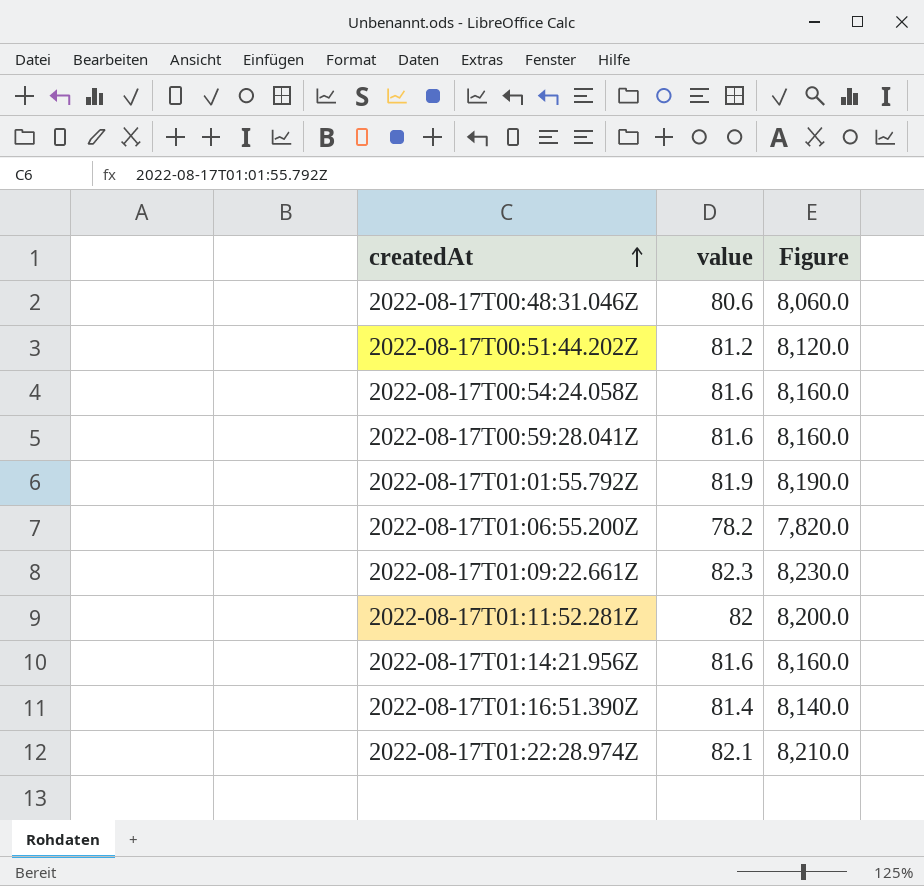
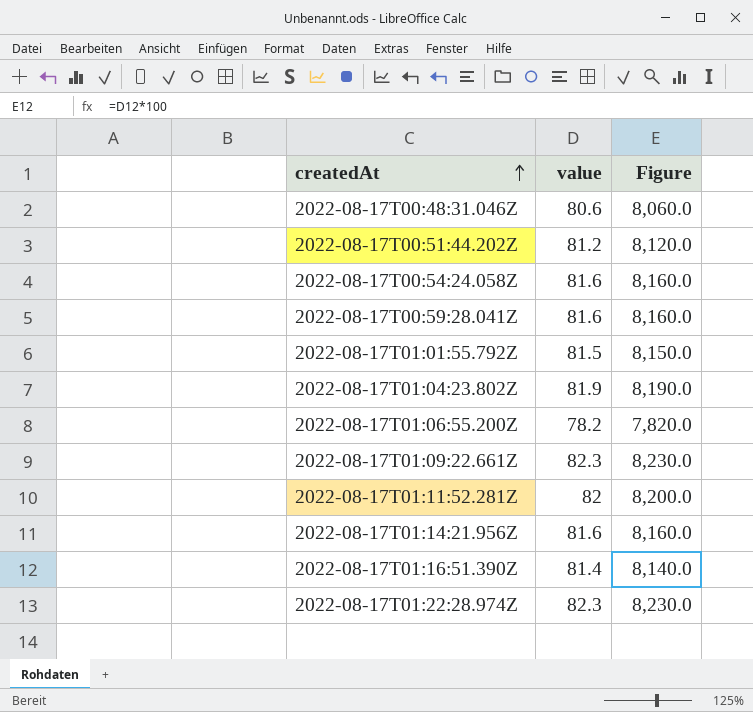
2022-08-17T01:01:55.792Z | value: 81.9 -> 81.5
2022-08-17T01:01:55.792Z | Figure: 8,190.0 -> 8,150.0
row 2022-08-17T01:04:23.802Z: none -> 81.9 | 8,190.0
2022-08-17T01:22:28.974Z | value: 82.1 -> 82.3
2022-08-17T01:22:28.974Z | Figure: 8,210.0 -> 8,230.0

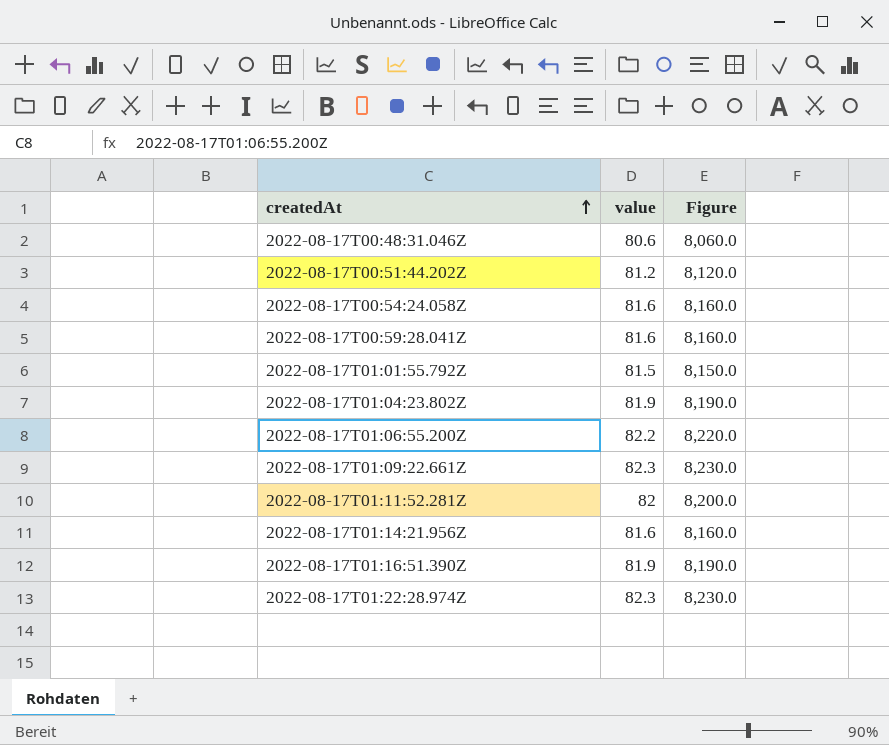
2022-08-17T01:06:55.200Z | value: 78.2 -> 82.2
2022-08-17T01:06:55.200Z | Figure: 7,820.0 -> 8,220.0
2022-08-17T01:16:51.390Z | value: 81.4 -> 81.9
2022-08-17T01:16:51.390Z | Figure: 8,140.0 -> 8,190.0

